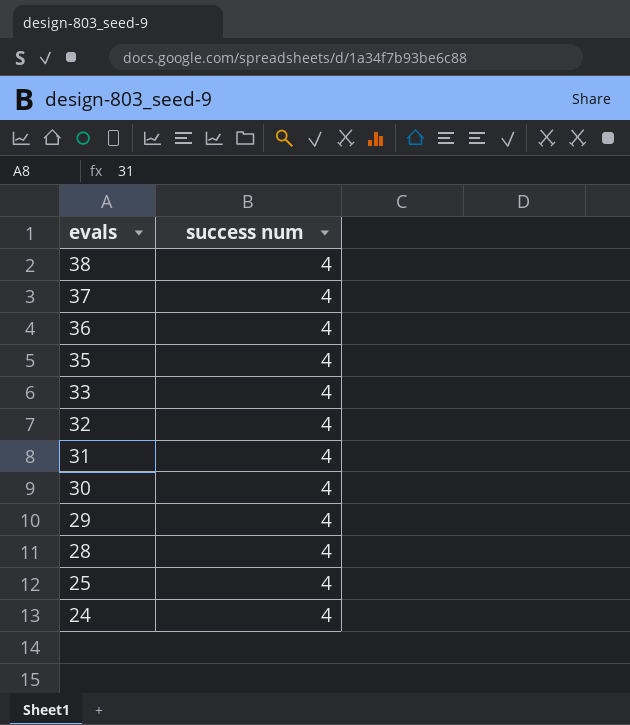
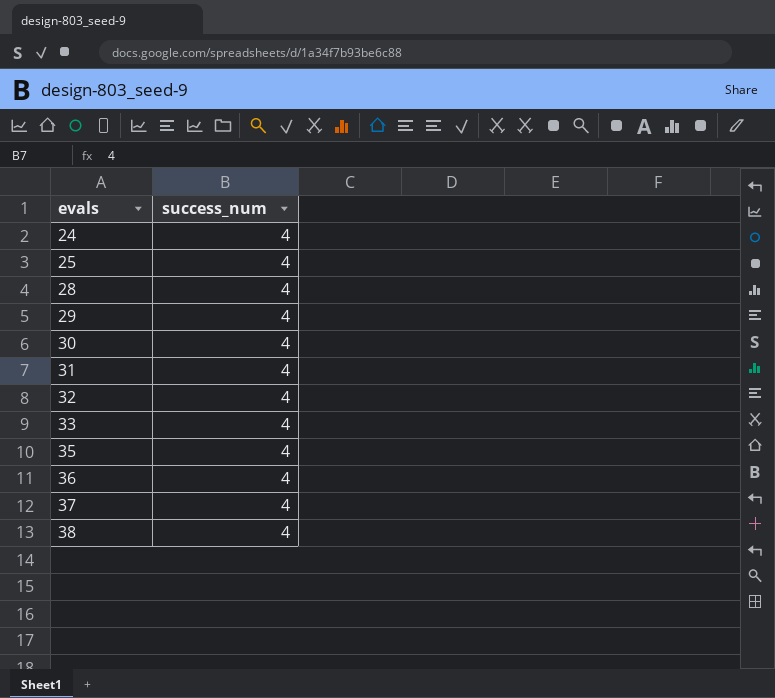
row order: evals descending -> evals ascending
column name: success num -> success_num

